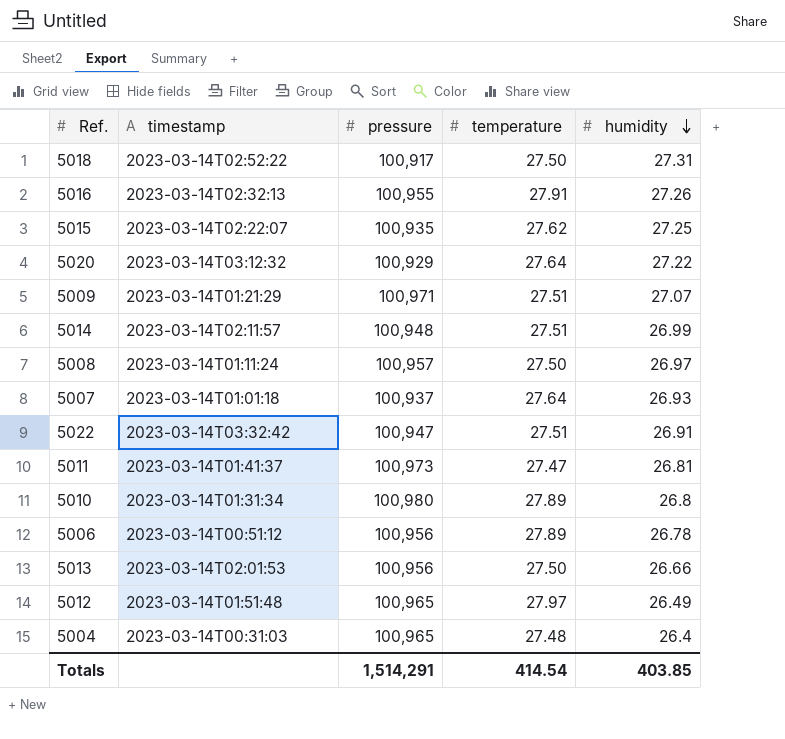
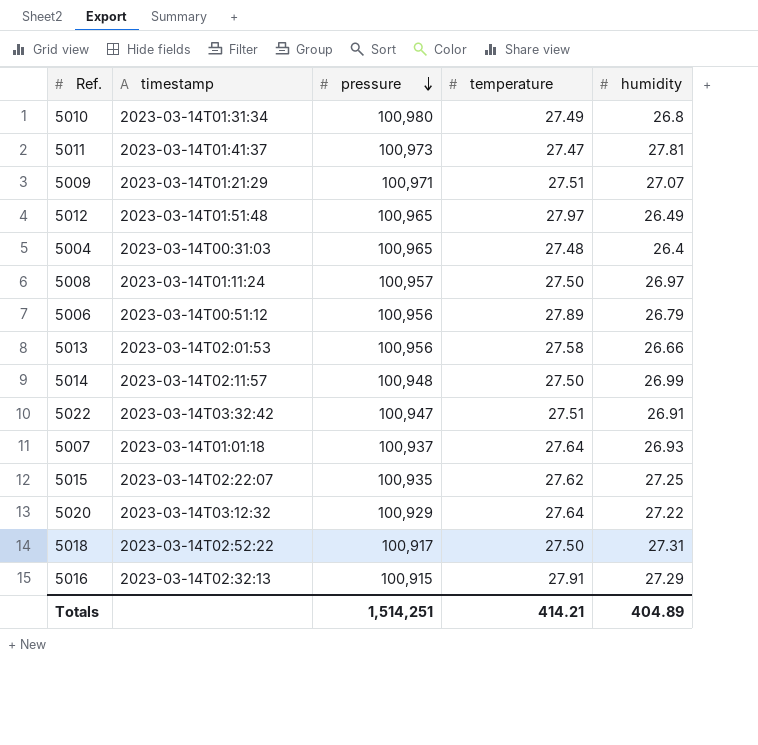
row order: humidity descending -> pressure descending
5010 | temperature: 27.89 -> 27.49
5011 | humidity: 26.81 -> 27.81
5006 | humidity: 26.78 -> 26.79
5013 | temperature: 27.50 -> 27.58
5014 | temperature: 27.51 -> 27.50
5016 | pressure: 100,955 -> 100,915
5016 | humidity: 27.26 -> 27.29
Totals | pressure: 1,514,291 -> 1,514,251
Totals | temperature: 414.54 -> 414.21
Totals | humidity: 403.85 -> 404.89

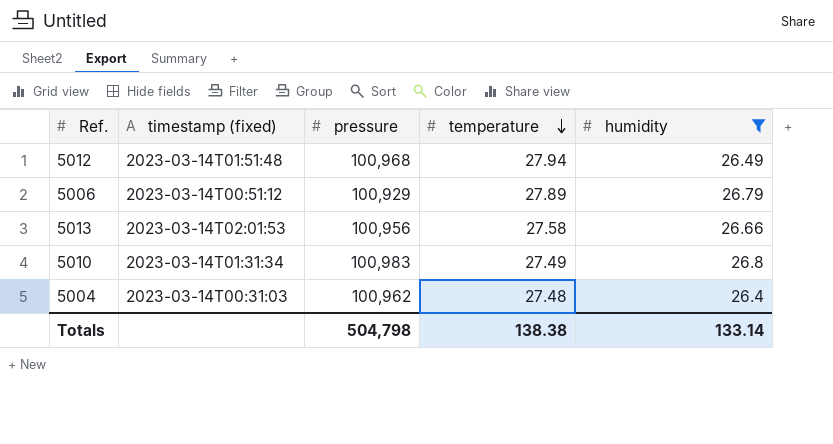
filter: none -> humidity <= 26.8
row order: pressure descending -> temperature descending
column name: timestamp -> timestamp (fixed)
5012 | pressure: 100,965 -> 100,968
5012 | temperature: 27.97 -> 27.94
5006 | pressure: 100,956 -> 100,929
5010 | pressure: 100,980 -> 100,983
5004 | pressure: 100,965 -> 100,962
Totals | pressure: 1,514,251 -> 504,798
Totals | temperature: 414.21 -> 138.38
Totals | humidity: 404.89 -> 133.14

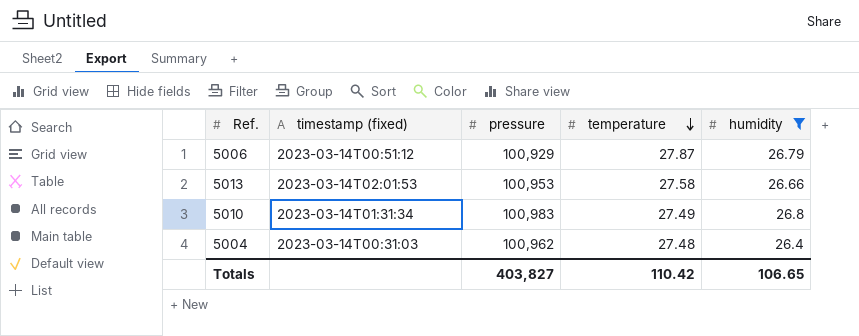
row 5012: 2023-03-14T01:51:48 | 100,968 | 27.94 | 26.49 -> none
5006 | temperature: 27.89 -> 27.87
5013 | pressure: 100,956 -> 100,953
Totals | pressure: 504,798 -> 403,827
Totals | temperature: 138.38 -> 110.42
Totals | humidity: 133.14 -> 106.65

